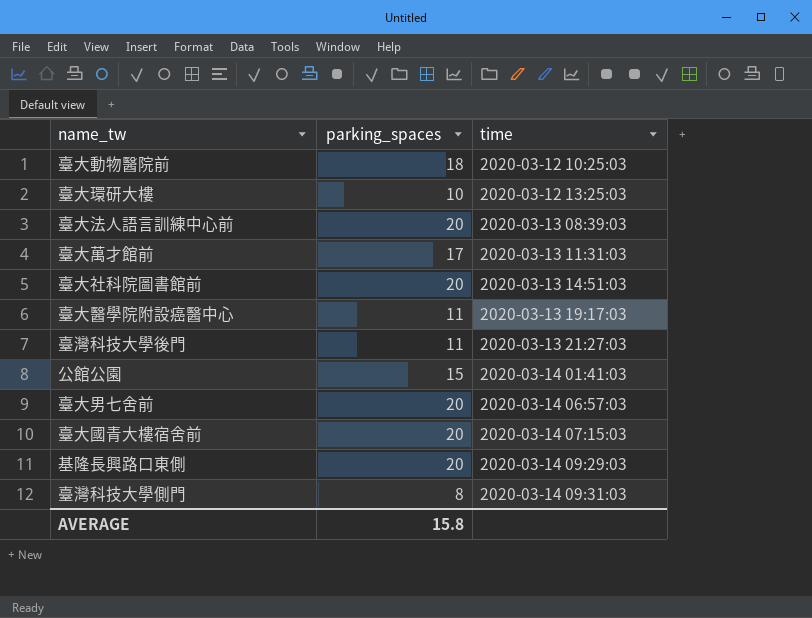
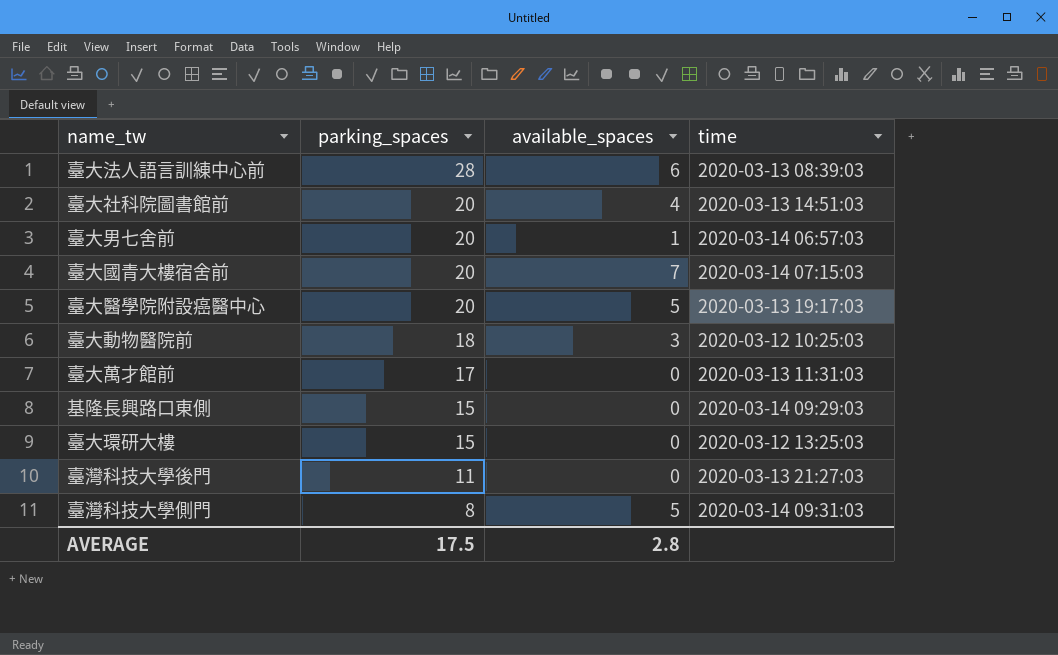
row order: time ascending -> parking_spaces descending
column available_spaces | position: none -> 3
row 公館公園: 15 | 2020-03-14 01:41:03 -> none
臺大法人語言訓練中心前 | parking_spaces: 20 -> 28
臺大醫學院附設癌醫中心 | parking_spaces: 11 -> 20
基隆長興路口東側 | parking_spaces: 20 -> 15
臺大環研大樓 | parking_spaces: 10 -> 15
AVERAGE | parking_spaces: 15.8 -> 17.5

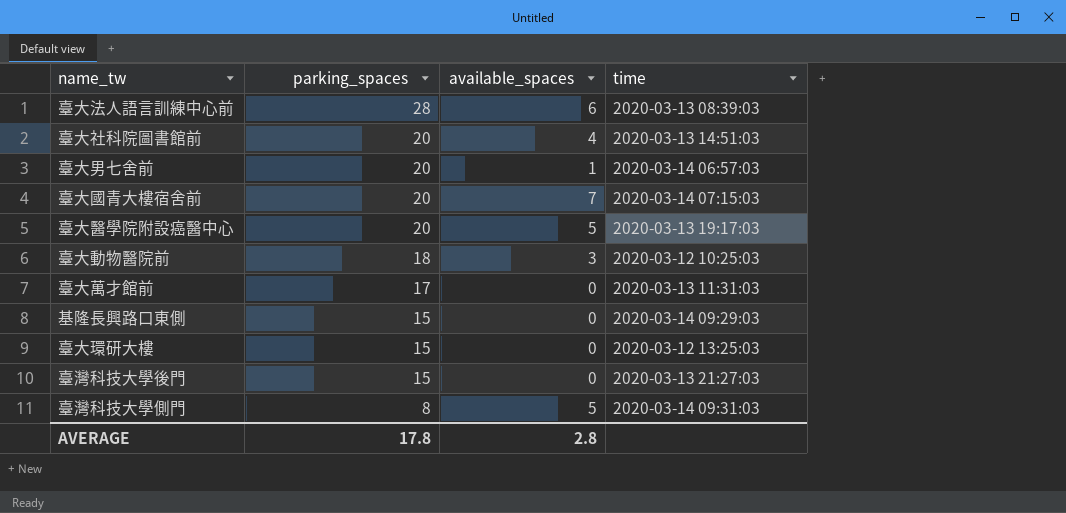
臺灣科技大學後門 | parking_spaces: 11 -> 15
AVERAGE | parking_spaces: 17.5 -> 17.8

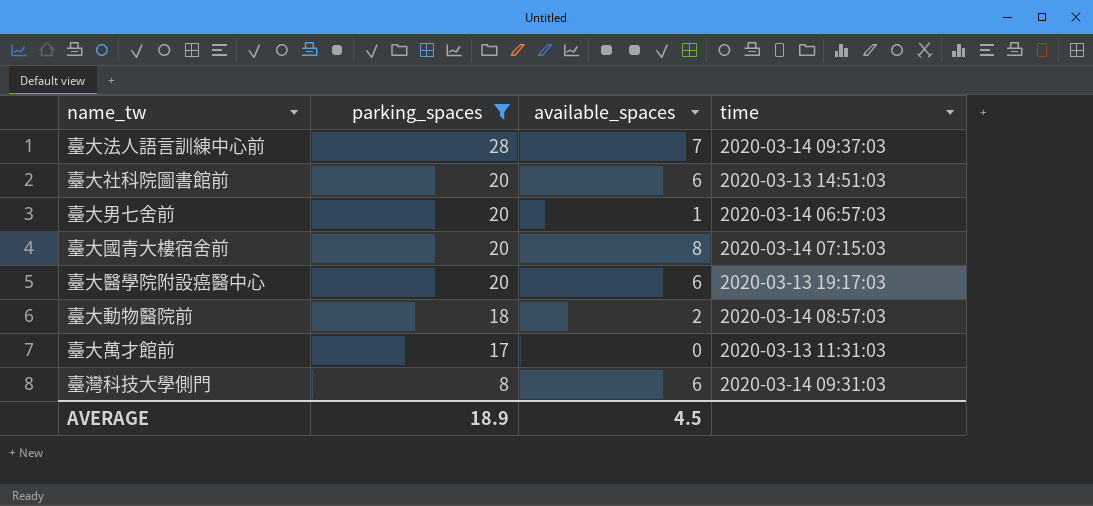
filter: none -> parking_spaces != 15
臺大法人語言訓練中心前 | available_spaces: 6 -> 7
臺大法人語言訓練中心前 | time: 2020-03-13 08:39:03 -> 2020-03-14 09:37:03
臺大社科院圖書館前 | available_spaces: 4 -> 6
臺大國青大樓宿舍前 | available_spaces: 7 -> 8
臺大醫學院附設癌醫中心 | available_spaces: 5 -> 6
臺大動物醫院前 | available_spaces: 3 -> 2
臺大動物醫院前 | time: 2020-03-12 10:25:03 -> 2020-03-14 08:57:03
臺灣科技大學側門 | available_spaces: 5 -> 6
AVERAGE | parking_spaces: 17.8 -> 18.9
AVERAGE | available_spaces: 2.8 -> 4.5

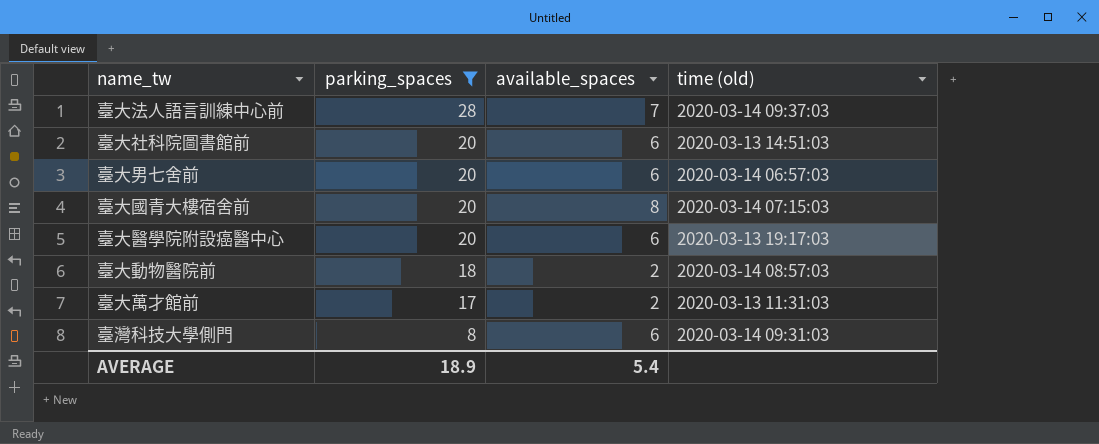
column name: time -> time (old)
臺大男七舍前 | available_spaces: 1 -> 6
臺大萬才館前 | available_spaces: 0 -> 2
AVERAGE | available_spaces: 4.5 -> 5.4

